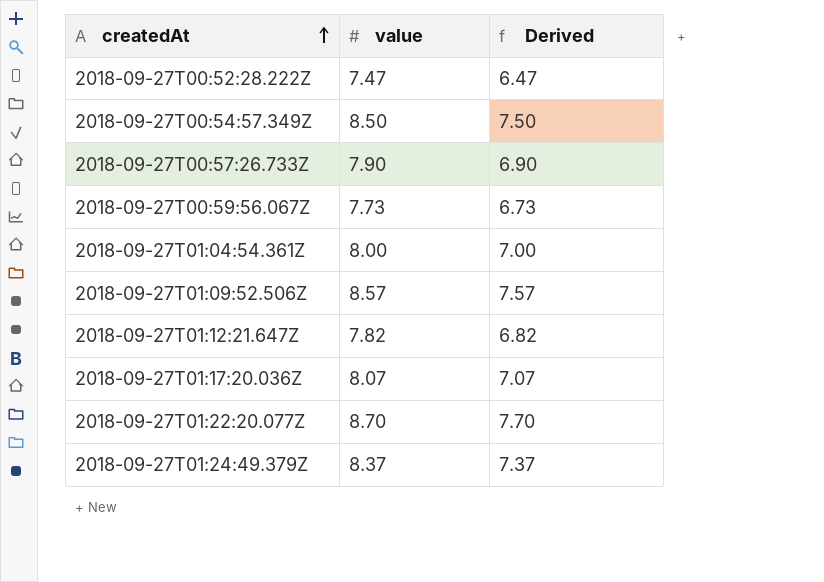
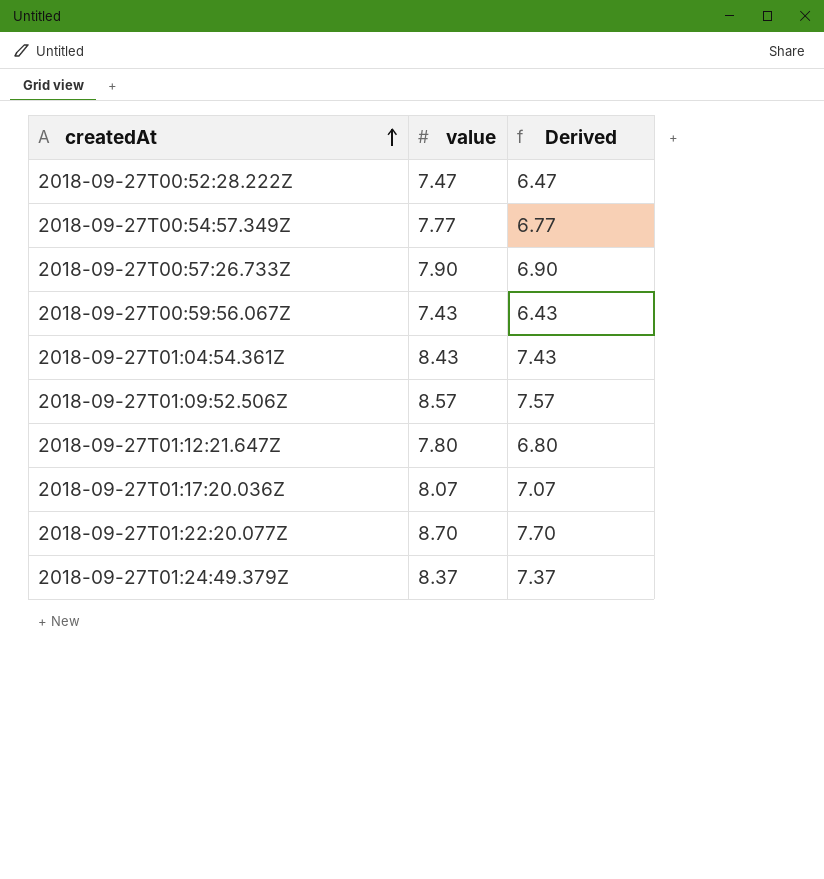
2018-09-27T00:54:57.349Z | value: 8.50 -> 7.77
2018-09-27T00:54:57.349Z | Derived: 7.50 -> 6.77
2018-09-27T00:59:56.067Z | value: 7.73 -> 7.43
2018-09-27T00:59:56.067Z | Derived: 6.73 -> 6.43
2018-09-27T01:04:54.361Z | value: 8.00 -> 8.43
2018-09-27T01:04:54.361Z | Derived: 7.00 -> 7.43
2018-09-27T01:12:21.647Z | value: 7.82 -> 7.80
2018-09-27T01:12:21.647Z | Derived: 6.82 -> 6.80

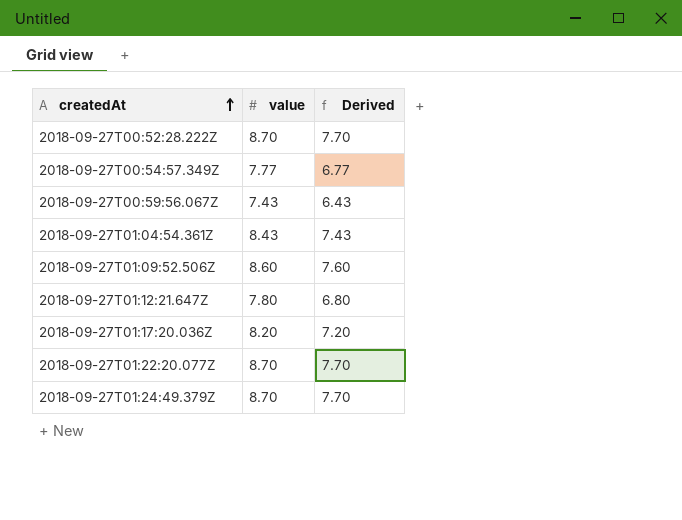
row 2018-09-27T00:57:26.733Z: 7.90 | 6.90 -> none
2018-09-27T00:52:28.222Z | value: 7.47 -> 8.70
2018-09-27T00:52:28.222Z | Derived: 6.47 -> 7.70
2018-09-27T01:09:52.506Z | value: 8.57 -> 8.60
2018-09-27T01:09:52.506Z | Derived: 7.57 -> 7.60
2018-09-27T01:17:20.036Z | value: 8.07 -> 8.20
2018-09-27T01:17:20.036Z | Derived: 7.07 -> 7.20
2018-09-27T01:24:49.379Z | value: 8.37 -> 8.70
2018-09-27T01:24:49.379Z | Derived: 7.37 -> 7.70

